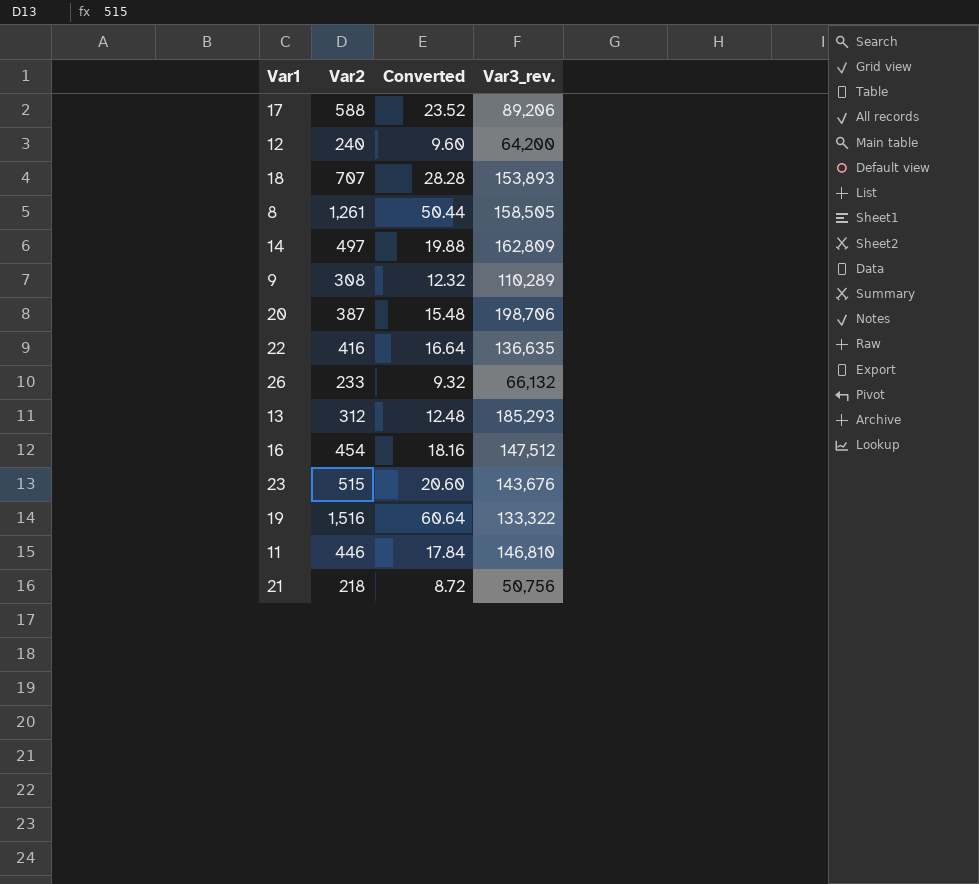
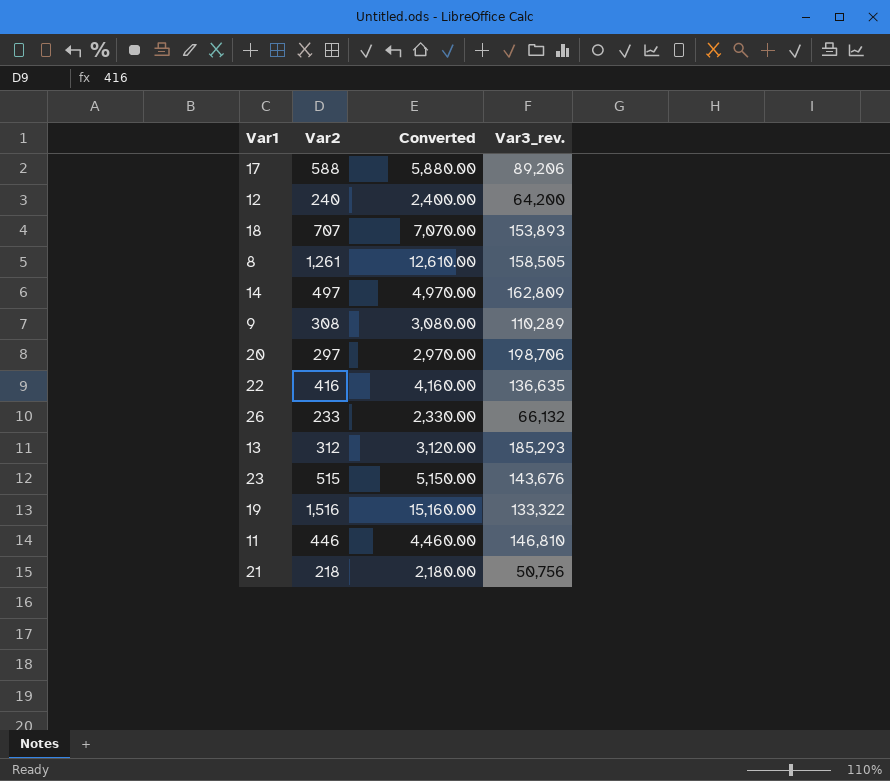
column Converted | formula: [Var2] * 0.04 -> [Var2] * 10
row 16: 454 | 18.16 | 147,512 -> none
20 | Var2: 387 -> 297

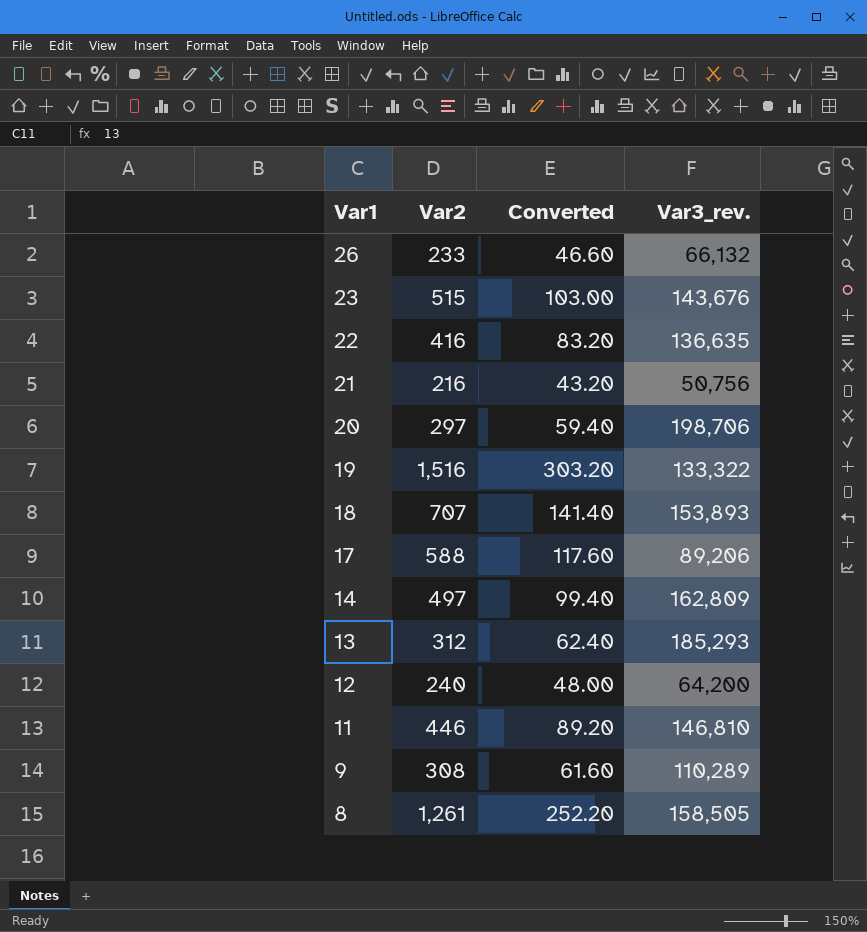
row order: none -> Var1 descending
column Converted | formula: [Var2] * 10 -> [Var2] * 0.2
21 | Var2: 218 -> 216

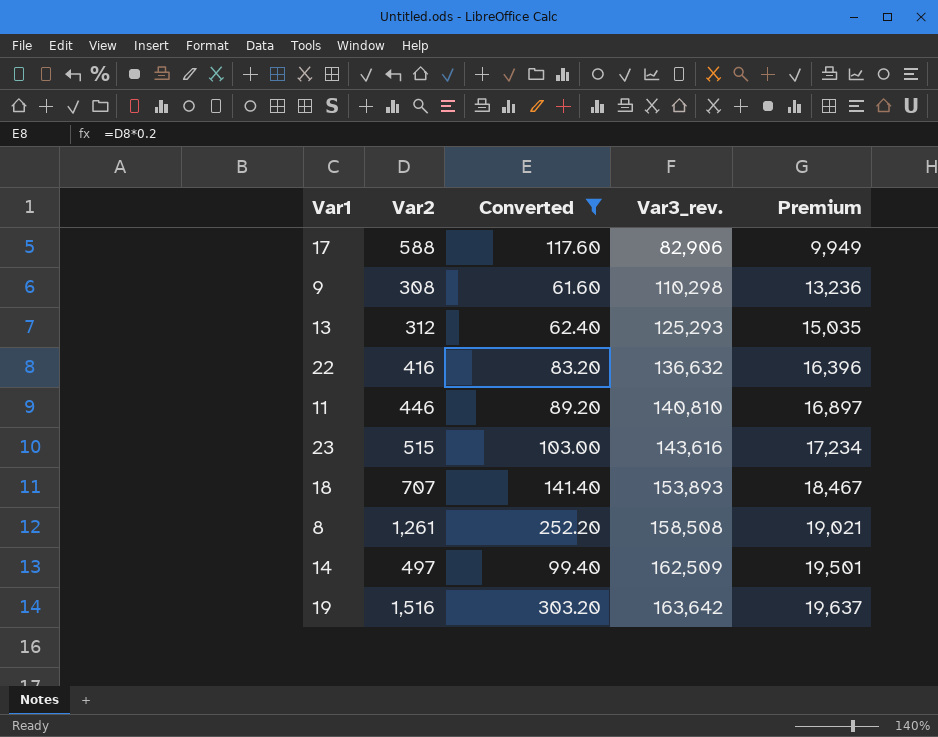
filter: none -> Converted >= 61.60
row order: Var1 descending -> Var3_rev. ascending
column Premium | formula: none -> [Var3_rev.] * 0.12
17 | Var3_rev.: 89,206 -> 82,906
9 | Var3_rev.: 110,289 -> 110,298
13 | Var3_rev.: 185,293 -> 125,293
22 | Var3_rev.: 136,635 -> 136,632
11 | Var3_rev.: 146,810 -> 140,810
23 | Var3_rev.: 143,676 -> 143,616
8 | Var3_rev.: 158,505 -> 158,508
14 | Var3_rev.: 162,809 -> 162,509
19 | Var3_rev.: 133,322 -> 163,642

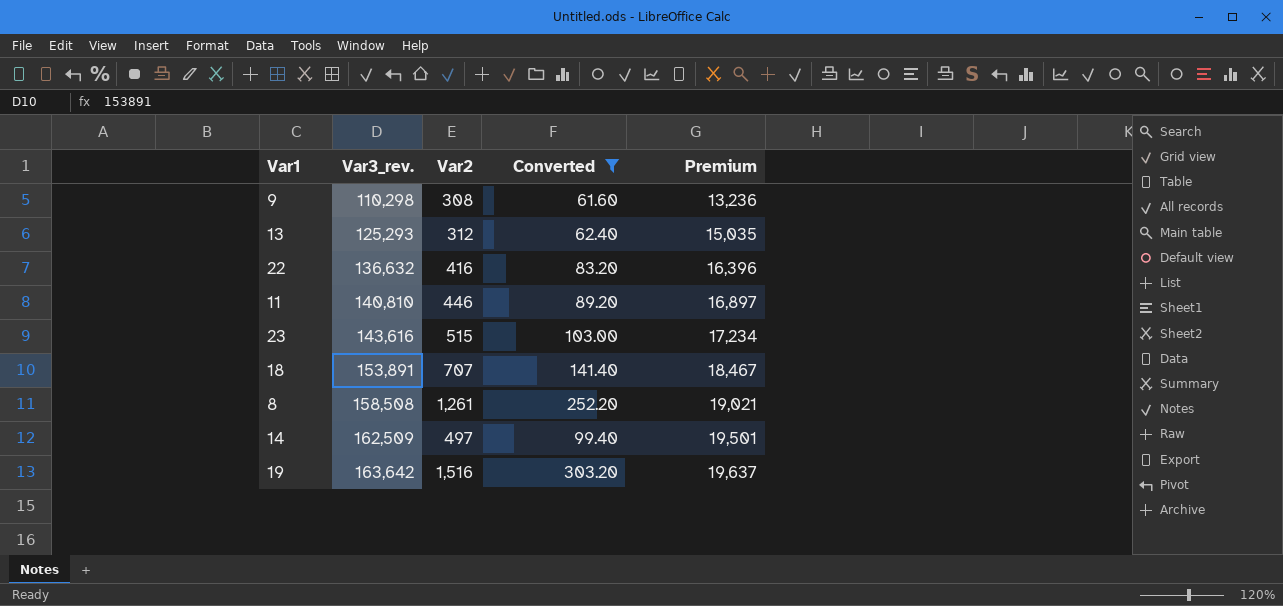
column Var3_rev. | position: 4 -> 2
row 17: 588 | 117.60 | 82,906 | 9,949 -> none
18 | Var3_rev.: 153,893 -> 153,891

